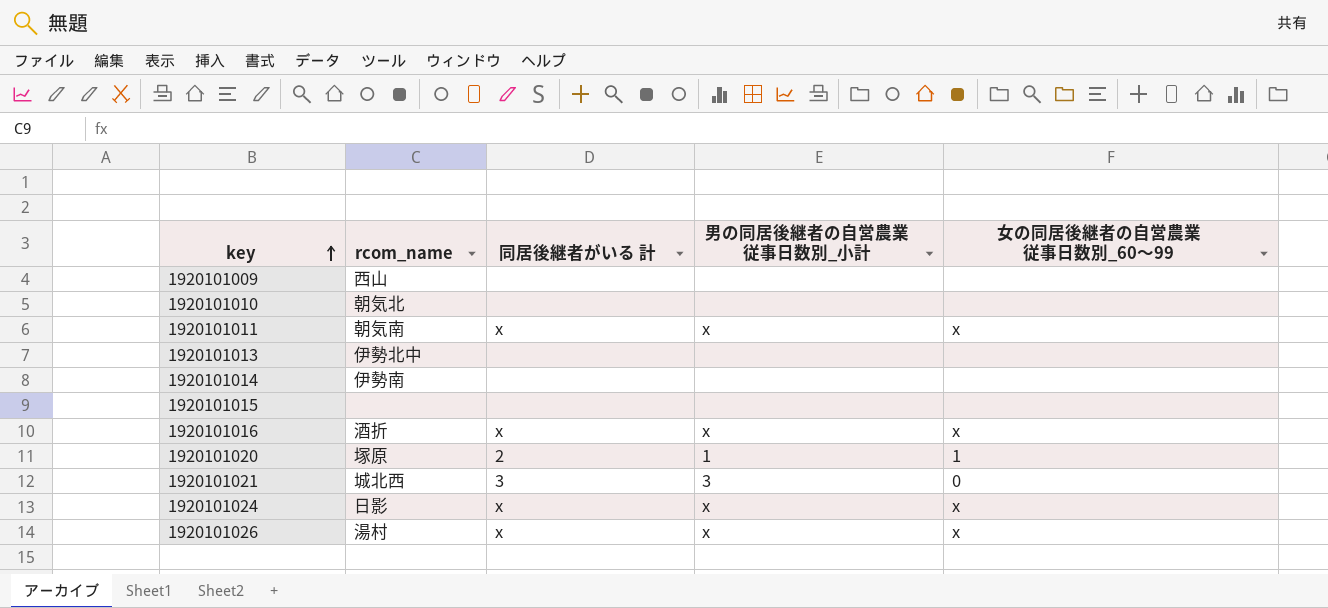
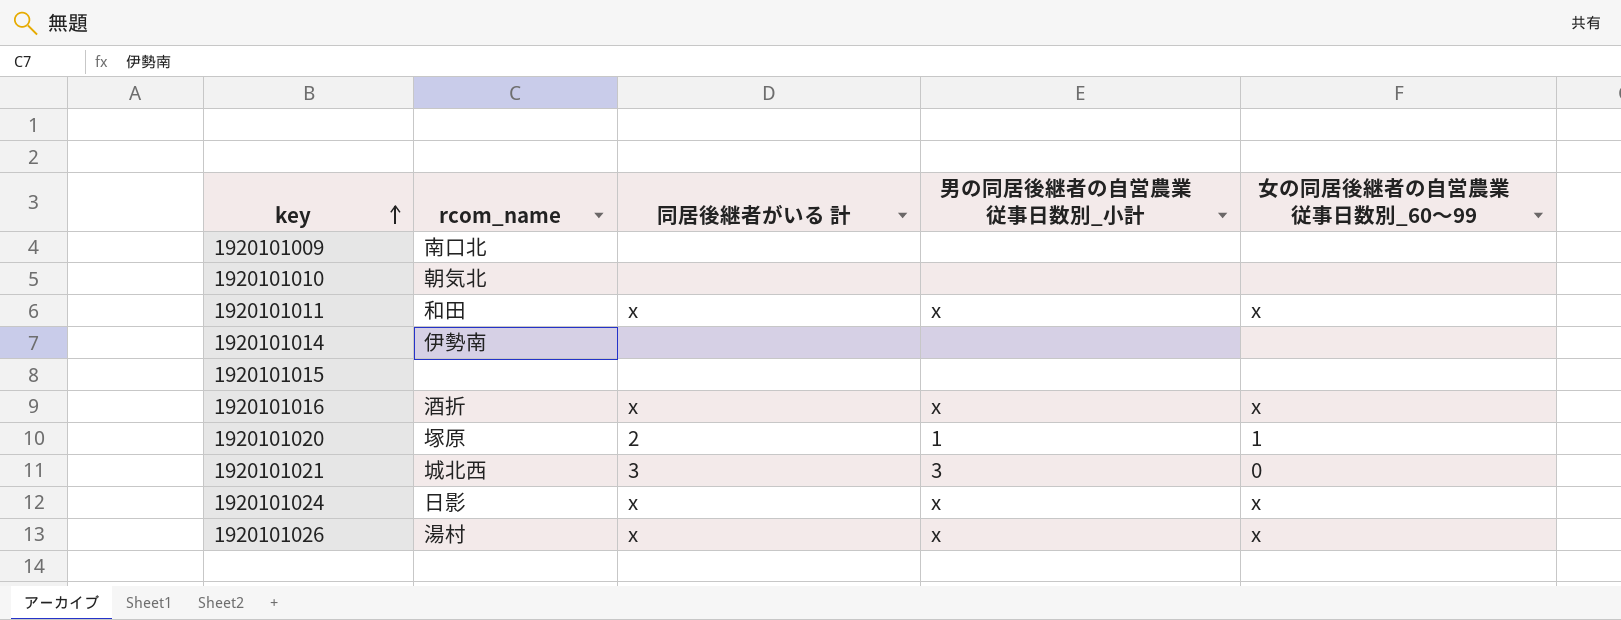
row 1920101013: 伊勢北中 | none | none | none -> none
1920101009 | rcom_name: 西山 -> 南口北
1920101011 | rcom_name: 朝気南 -> 和田

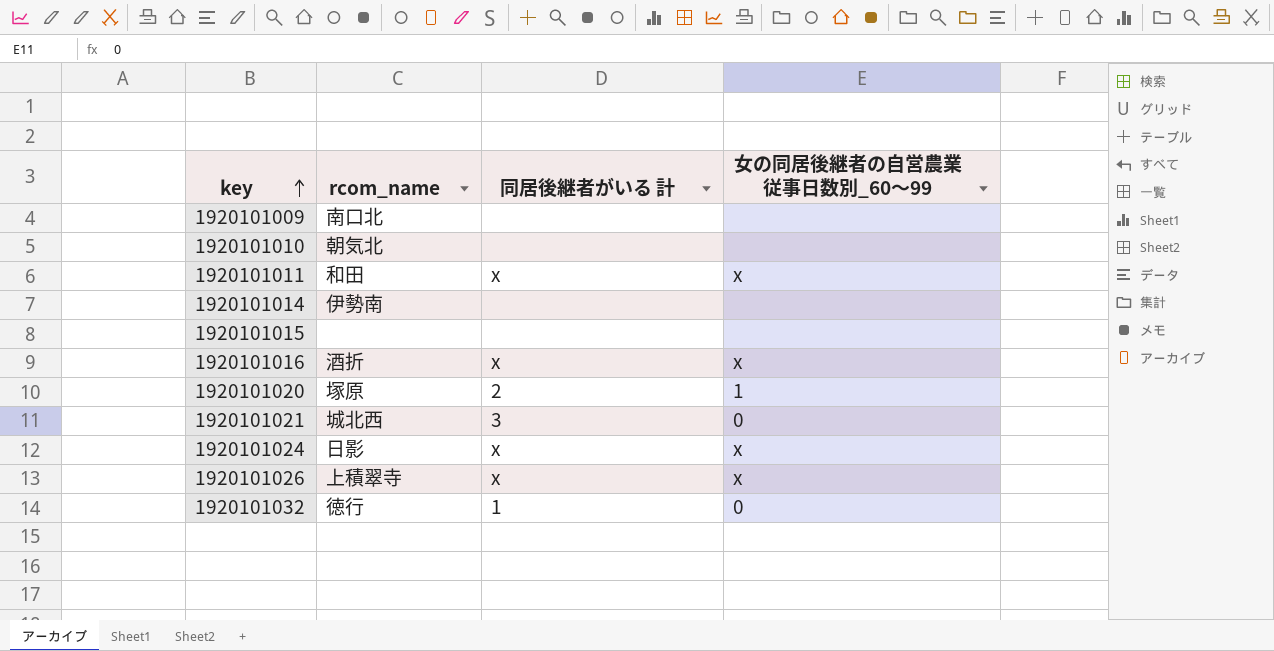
column 男の同居後継者の自営農業従事日数別_小計 | position: 4 -> none
1920101026 | rcom_name: 湯村 -> 上積翠寺
row 1920101032: none -> 徳行 | 1 | 0

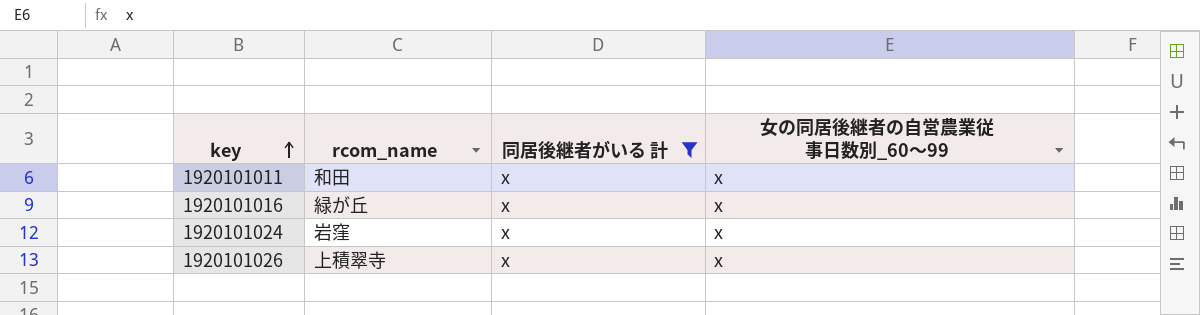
filter: none -> 同居後継者がいる 計 = x
1920101016 | rcom_name: 酒折 -> 緑が丘
1920101024 | rcom_name: 日影 -> 岩窪

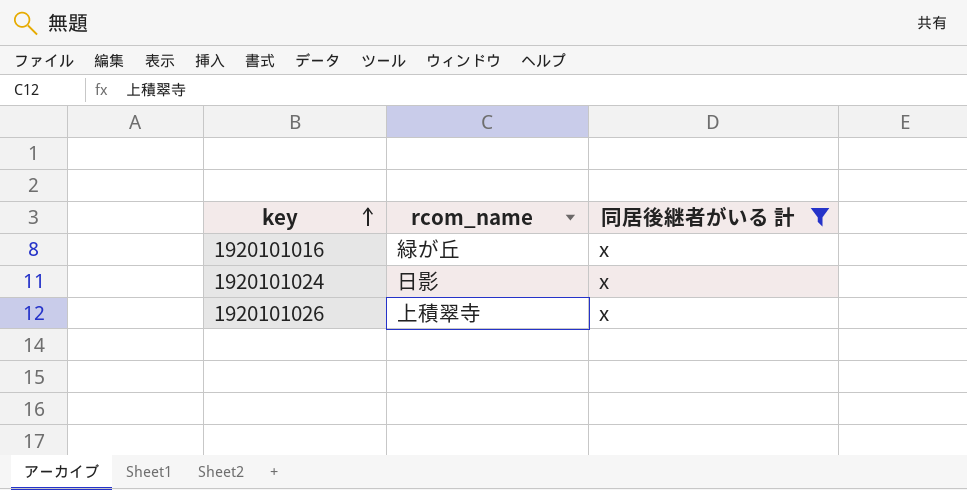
column 女の同居後継者の自営農業従事日数別_60～99 | position: 4 -> none
row 1920101011: 和田 | x | x -> none
1920101024 | rcom_name: 岩窪 -> 日影

